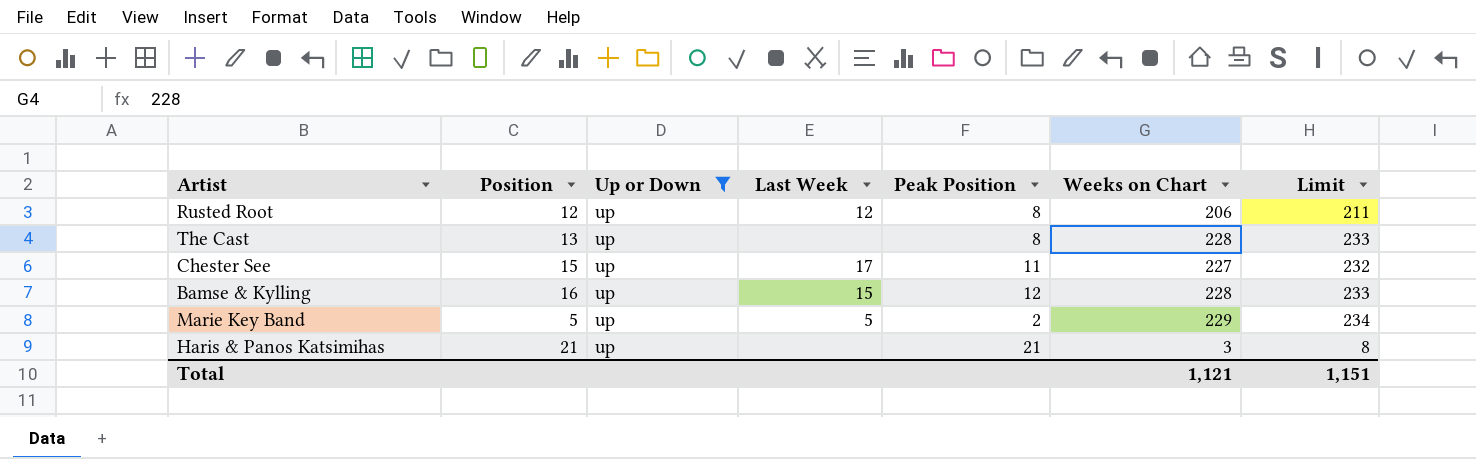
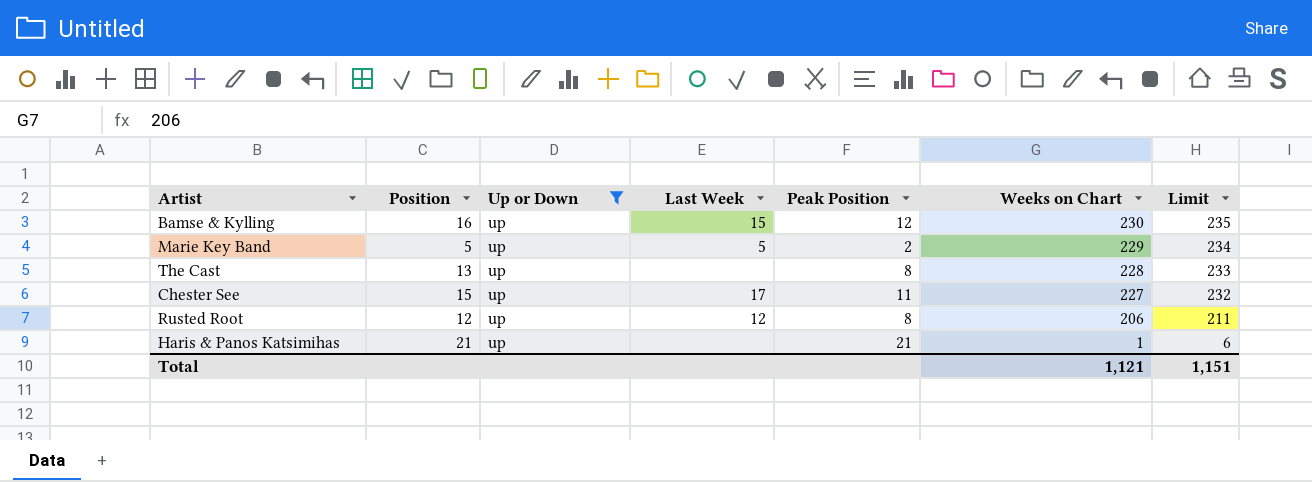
row order: none -> Weeks on Chart descending
Bamse & Kylling | Weeks on Chart: 228 -> 230
Bamse & Kylling | Limit: 233 -> 235
Haris & Panos Katsimihas | Weeks on Chart: 3 -> 1
Haris & Panos Katsimihas | Limit: 8 -> 6

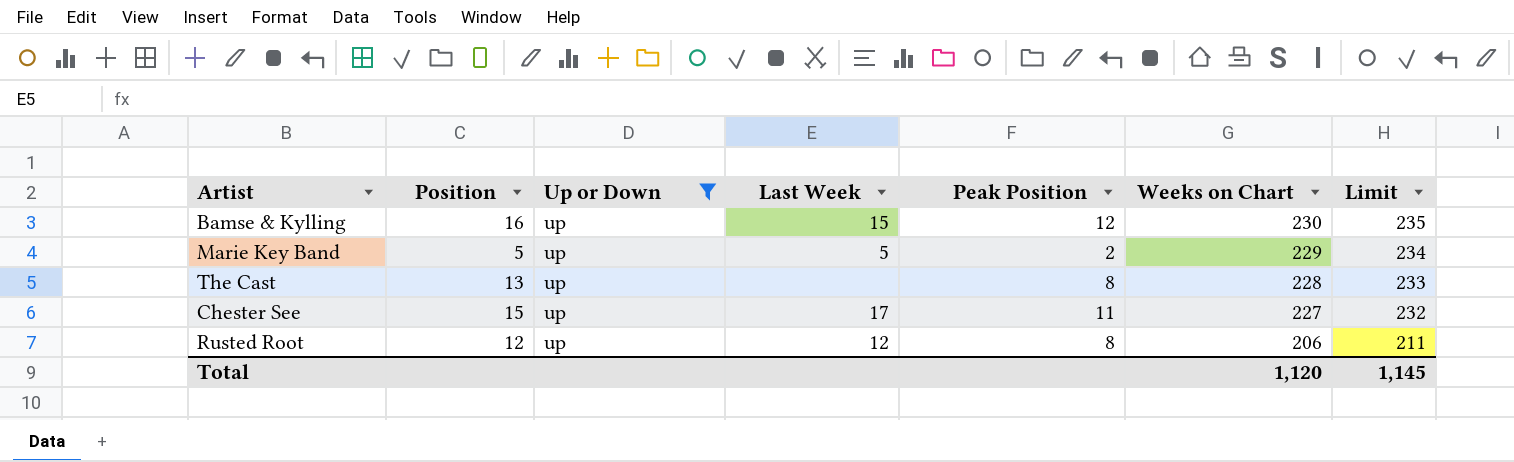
row Haris & Panos Katsimihas: 21 | up | none | 21 | 1 | 6 -> none
Total | Weeks on Chart: 1,121 -> 1,120
Total | Limit: 1,151 -> 1,145

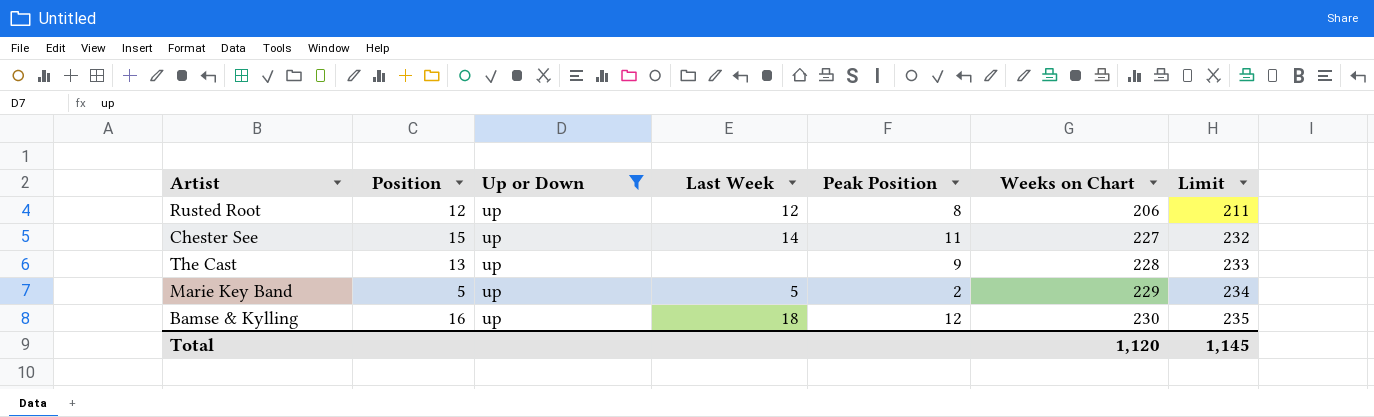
row order: Weeks on Chart descending -> Weeks on Chart ascending
Chester See | Last Week: 17 -> 14
The Cast | Peak Position: 8 -> 9
Bamse & Kylling | Last Week: 15 -> 18

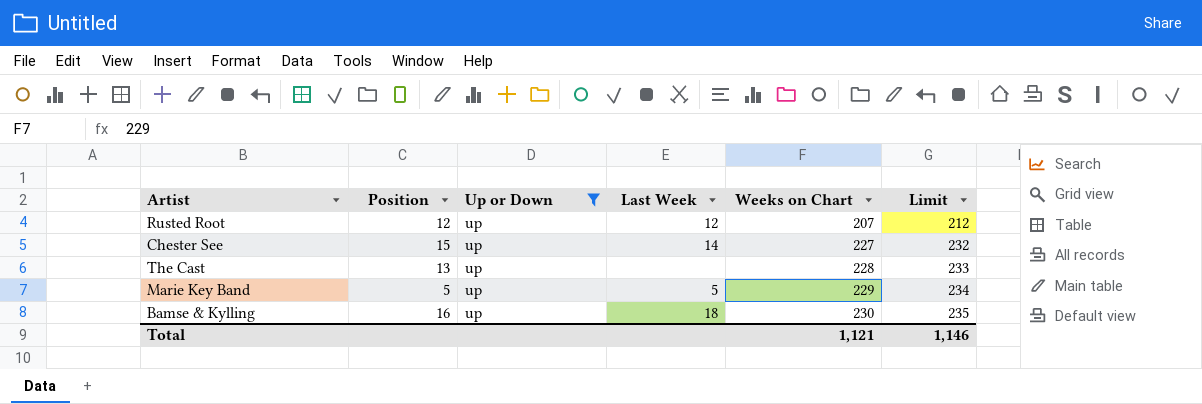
column Peak Position | position: 5 -> none
Rusted Root | Weeks on Chart: 206 -> 207
Rusted Root | Limit: 211 -> 212
Total | Weeks on Chart: 1,120 -> 1,121
Total | Limit: 1,145 -> 1,146

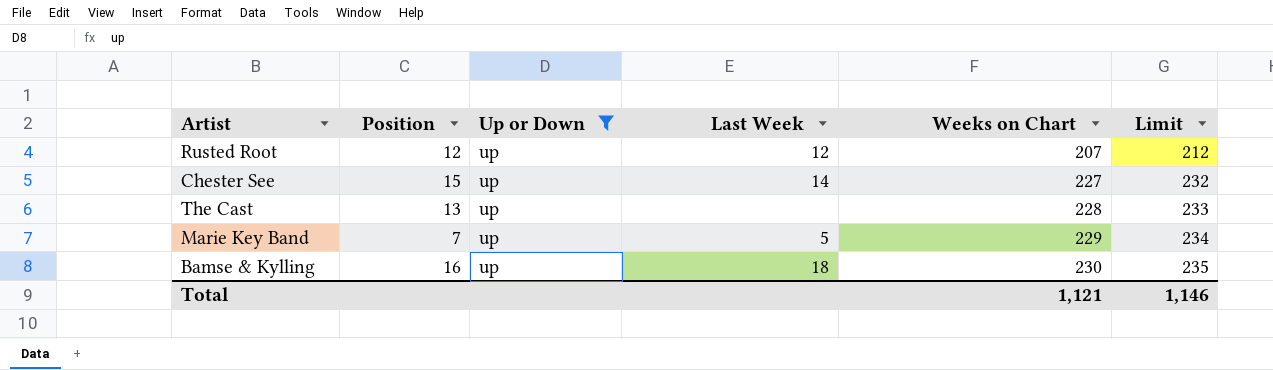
Marie Key Band | Position: 5 -> 7

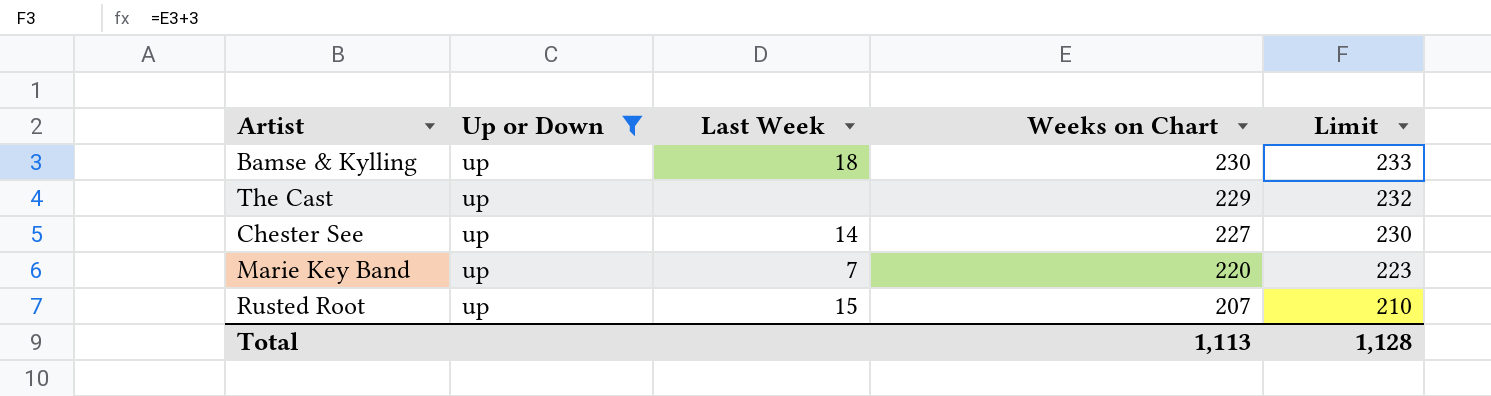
row order: Weeks on Chart ascending -> Weeks on Chart descending
column Position | position: 2 -> none
column Limit | formula: [Weeks on Chart] + 5 -> [Weeks on Chart] + 3
The Cast | Weeks on Chart: 228 -> 229
Marie Key Band | Last Week: 5 -> 7
Marie Key Band | Weeks on Chart: 229 -> 220
Rusted Root | Last Week: 12 -> 15
Total | Weeks on Chart: 1,121 -> 1,113
Total | Limit: 1,146 -> 1,128

